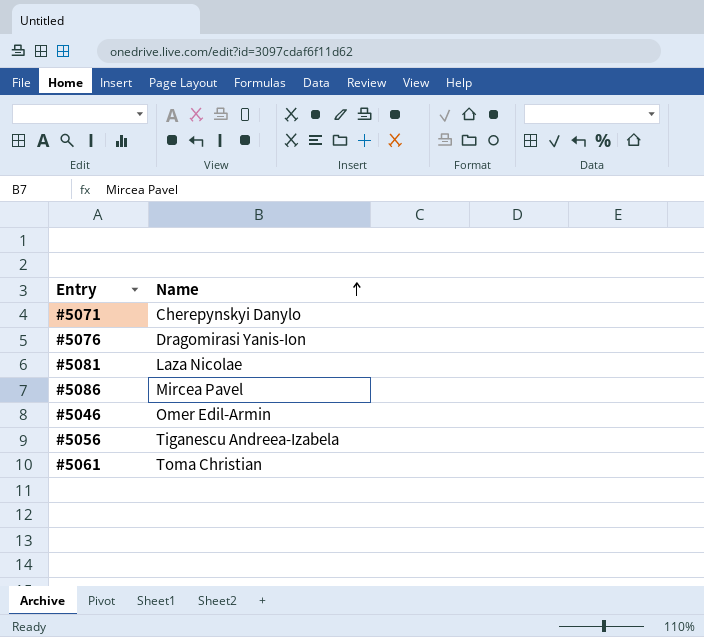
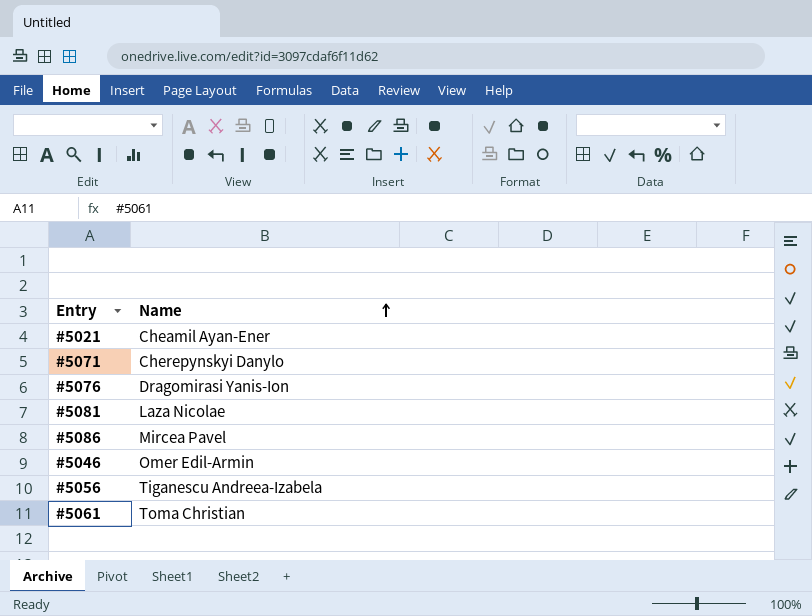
row #5021: none -> Cheamil Ayan-Ener

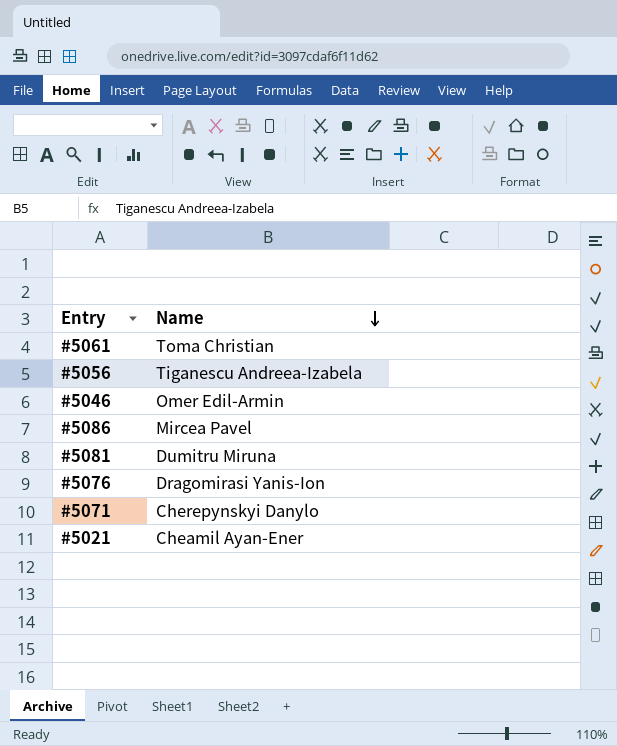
row order: Name ascending -> Name descending
#5081 | Name: Laza Nicolae -> Dumitru Miruna

